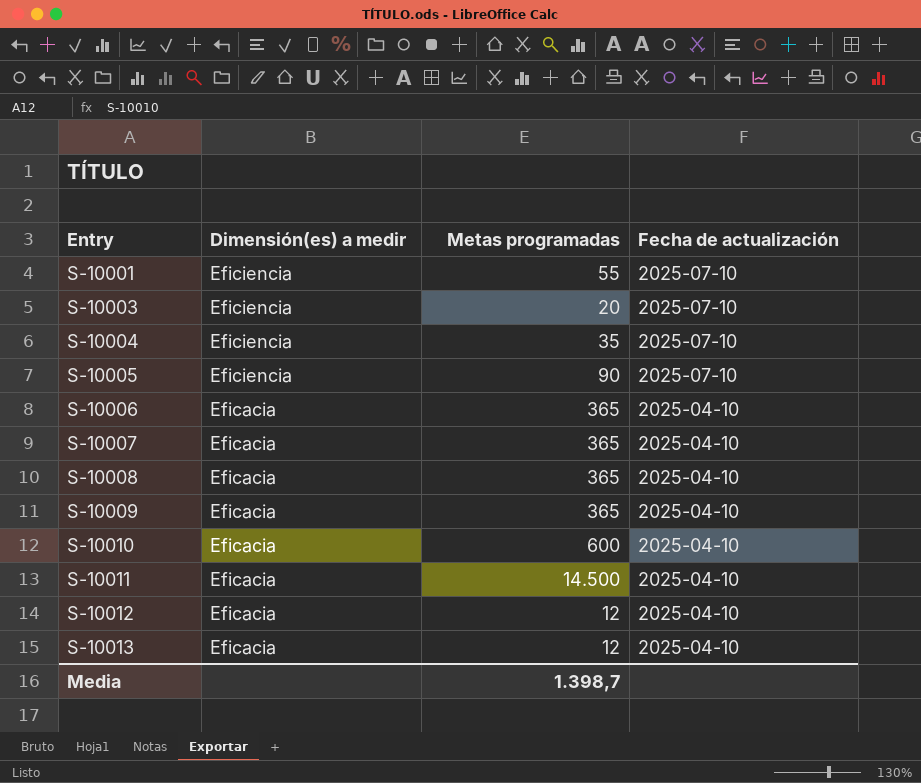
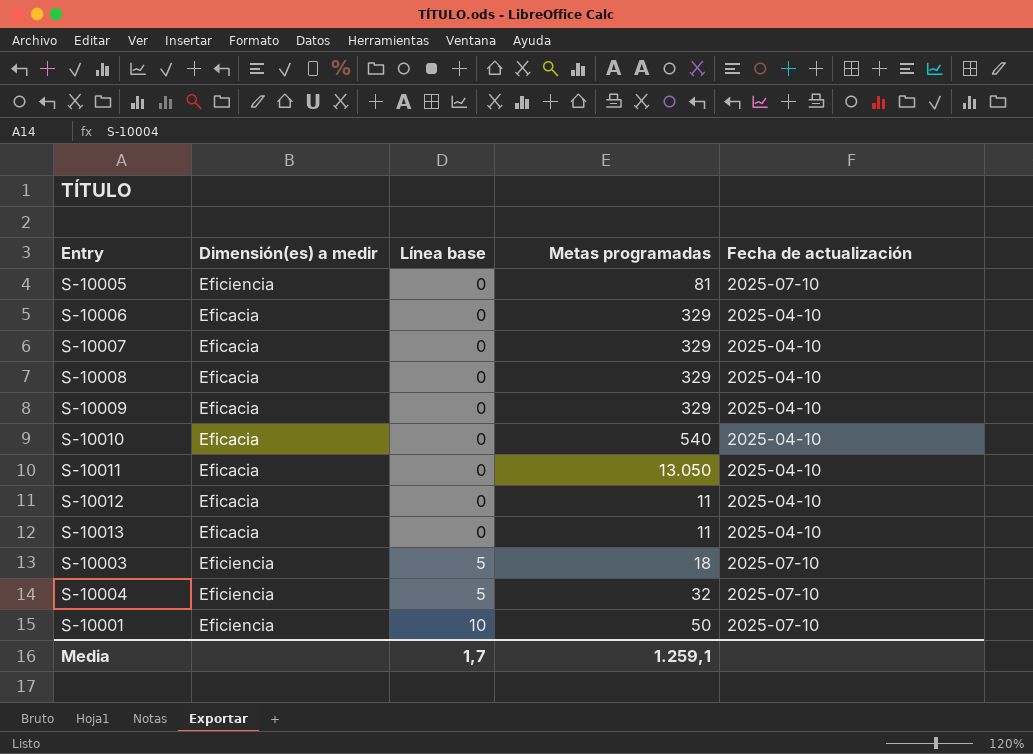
row order: Entry ascending -> Línea base ascending
column Línea base | position: none -> 3
S-10005 | Metas programadas: 90 -> 81
S-10006 | Metas programadas: 365 -> 329
S-10007 | Metas programadas: 365 -> 329
S-10008 | Metas programadas: 365 -> 329
S-10009 | Metas programadas: 365 -> 329
S-10010 | Metas programadas: 600 -> 540
S-10011 | Metas programadas: 14.500 -> 13.050
S-10012 | Metas programadas: 12 -> 11
S-10013 | Metas programadas: 12 -> 11
S-10003 | Metas programadas: 20 -> 18
S-10004 | Metas programadas: 35 -> 32
S-10001 | Metas programadas: 55 -> 50
Media | Metas programadas: 1.398,7 -> 1.259,1

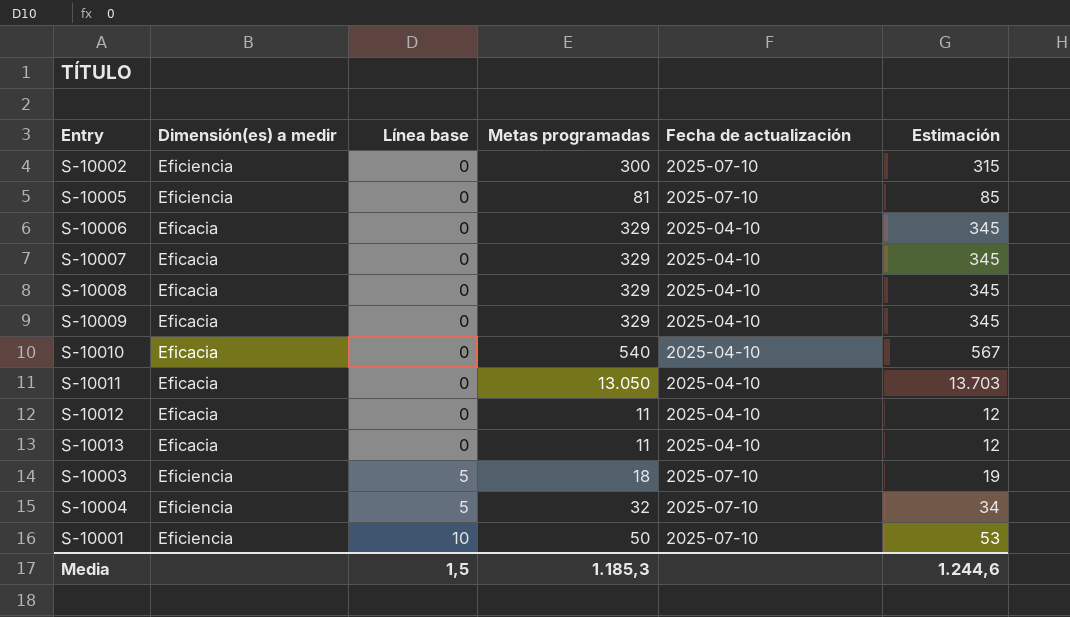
column Estimación | formula: none -> [Metas programadas] * 1,05
row S-10002: none -> Eficiencia | 0 | 300 | 2025-07-10 | 315
Media | Línea base: 1,7 -> 1,5
Media | Metas programadas: 1.259,1 -> 1.185,3

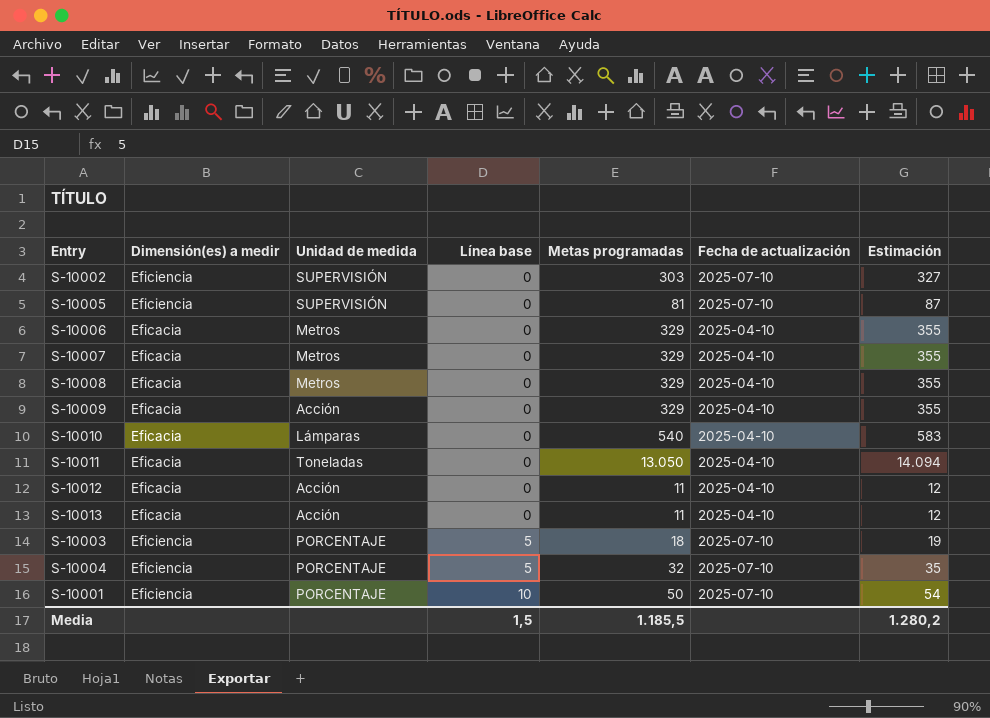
column Unidad de medida | position: none -> 3
column Estimación | formula: [Metas programadas] * 1,05 -> [Metas programadas] * 1,08
S-10002 | Metas programadas: 300 -> 303
Media | Metas programadas: 1.185,3 -> 1.185,5
Media | Estimación: 1.244,6 -> 1.280,2

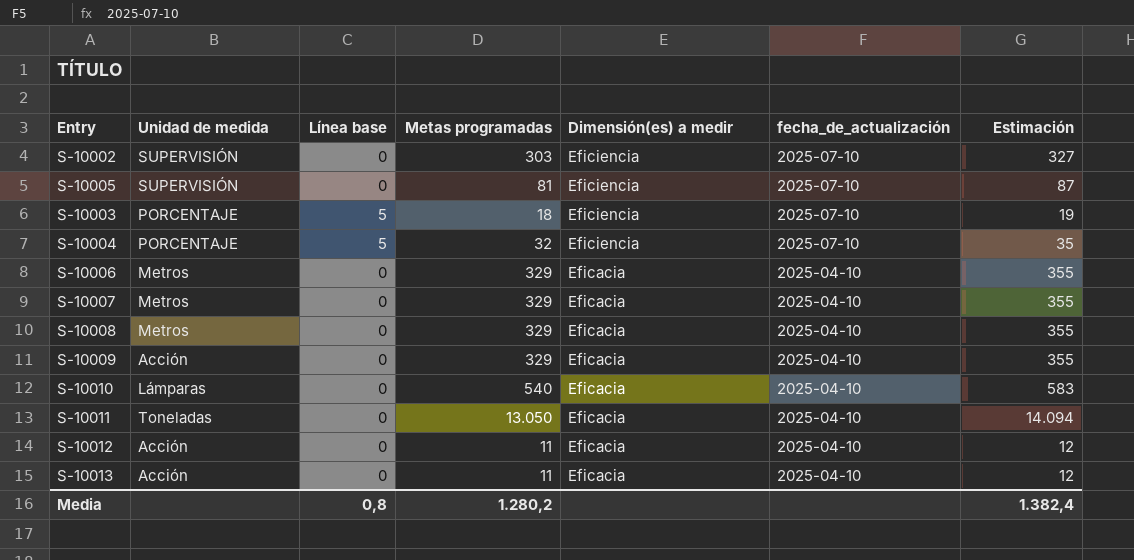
row order: Línea base ascending -> Dimensión(es) a medir descending
column Dimensión(es) a medir | position: 2 -> 5
column name: Fecha de actualización -> fecha_de_actualización
row S-10001: Eficiencia | PORCENTAJE | 10 | 50 | 2025-07-10 | 54 -> none
Media | Línea base: 1,5 -> 0,8
Media | Metas programadas: 1.185,5 -> 1.280,2
Media | Estimación: 1.280,2 -> 1.382,4

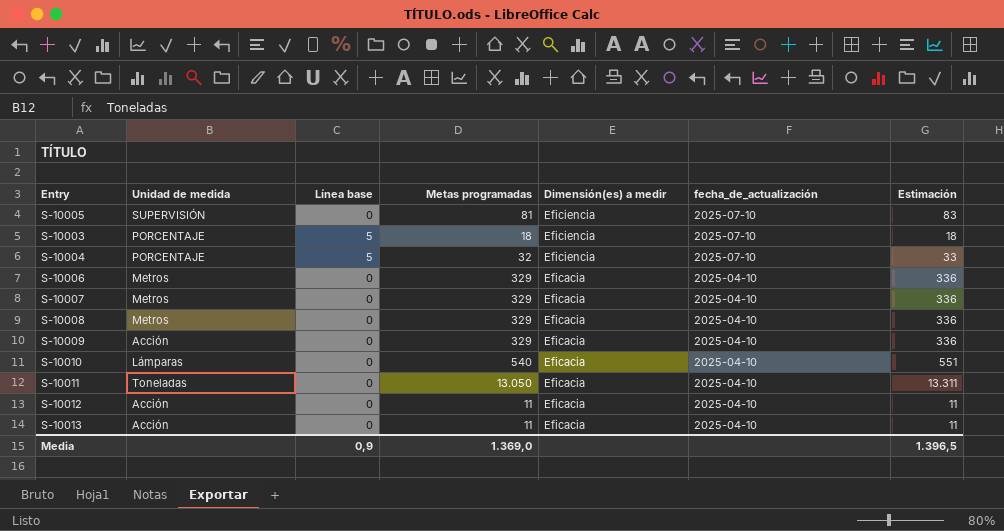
column Estimación | formula: [Metas programadas] * 1,08 -> [Metas programadas] * 1,02
row S-10002: SUPERVISIÓN | 0 | 303 | Eficiencia | 2025-07-10 | 327 -> none
Media | Línea base: 0,8 -> 0,9
Media | Metas programadas: 1.280,2 -> 1.369,0
Media | Estimación: 1.382,4 -> 1.396,5

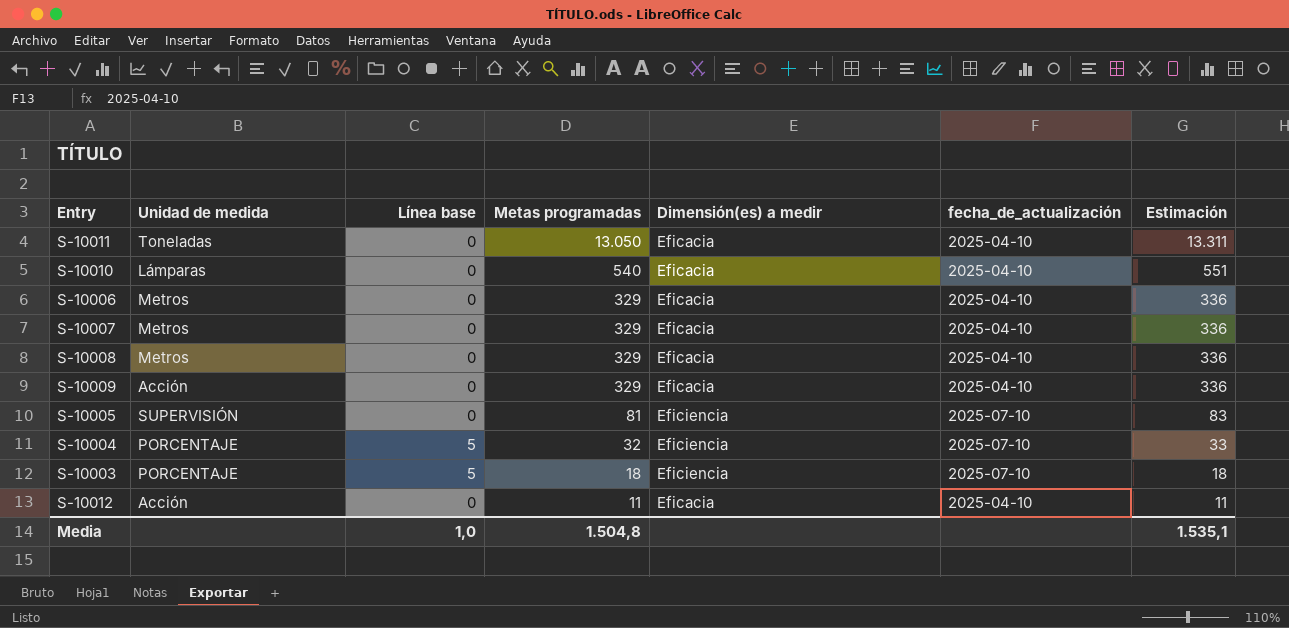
row order: Dimensión(es) a medir descending -> Metas programadas descending
row S-10013: Acción | 0 | 11 | Eficacia | 2025-04-10 | 11 -> none
Media | Línea base: 0,9 -> 1,0
Media | Metas programadas: 1.369,0 -> 1.504,8
Media | Estimación: 1.396,5 -> 1.535,1

